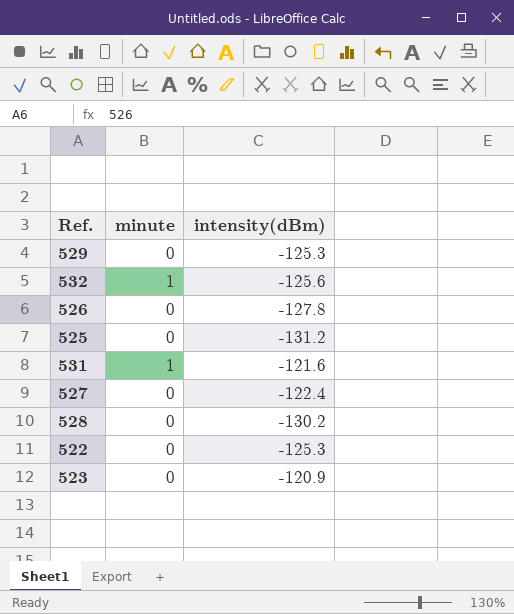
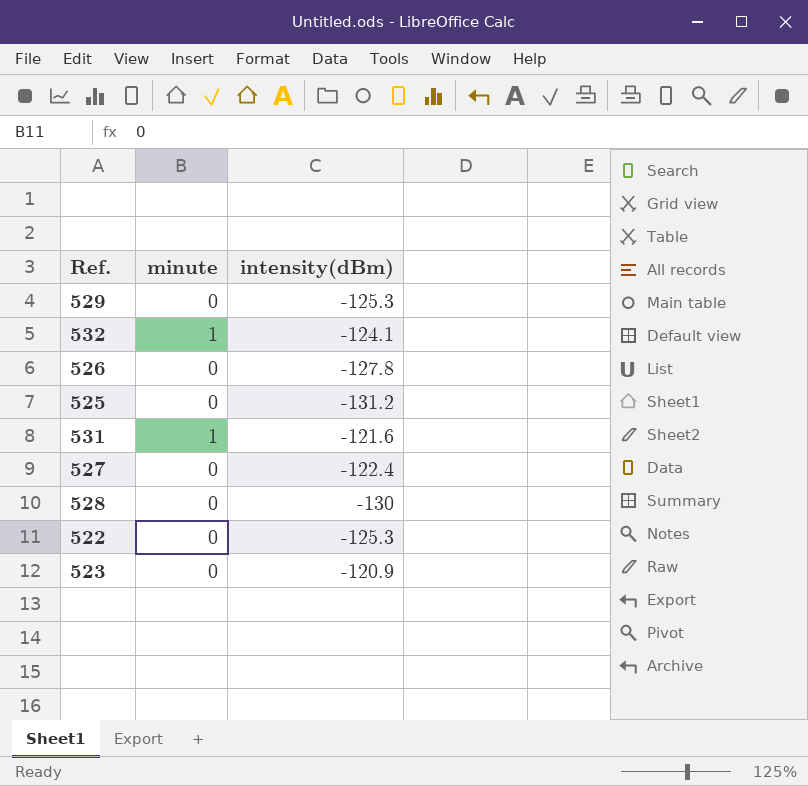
532 | intensity(dBm): -125.6 -> -124.1
528 | intensity(dBm): -130.2 -> -130

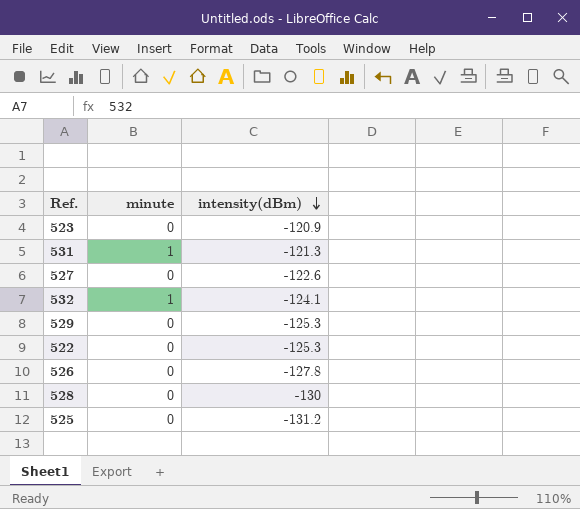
row order: none -> intensity(dBm) descending
531 | intensity(dBm): -121.6 -> -121.3
527 | intensity(dBm): -122.4 -> -122.6

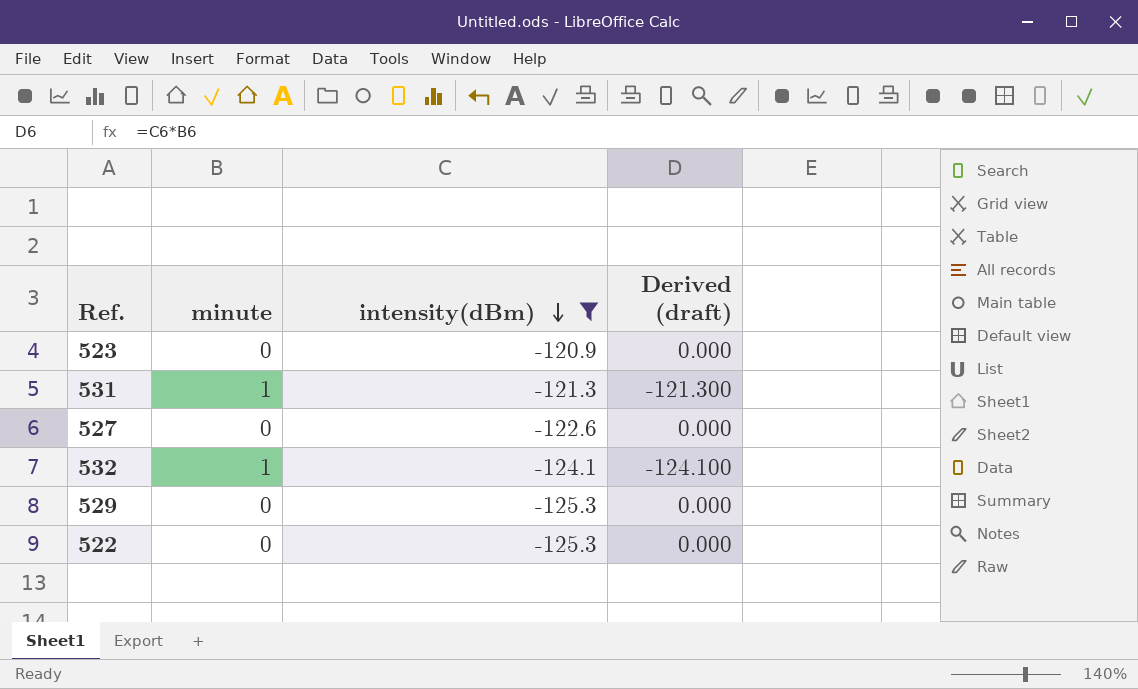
filter: none -> intensity(dBm) >= -125.3
column Derived (draft) | formula: none -> [minute] * [intensity(dBm)]

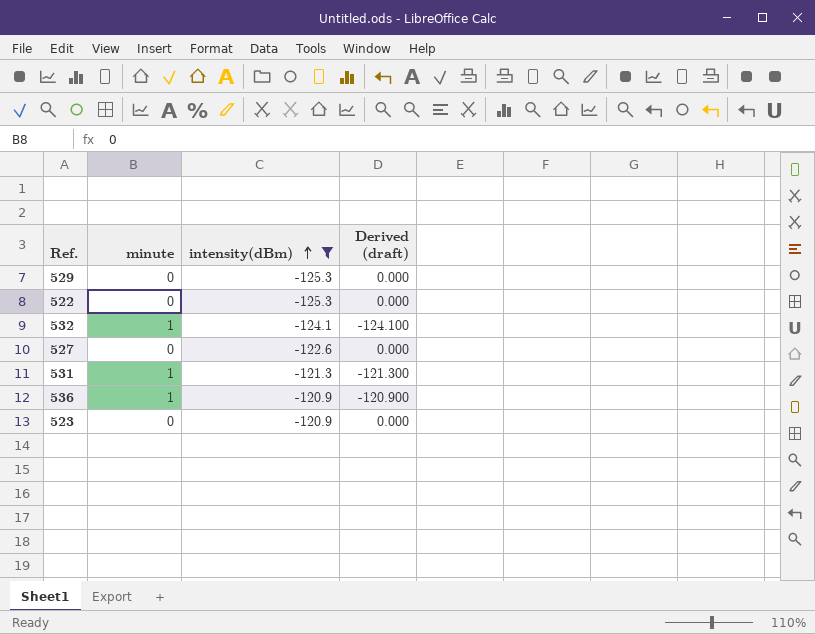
row order: intensity(dBm) descending -> intensity(dBm) ascending
row 536: none -> 1 | -120.9 | -120.900

